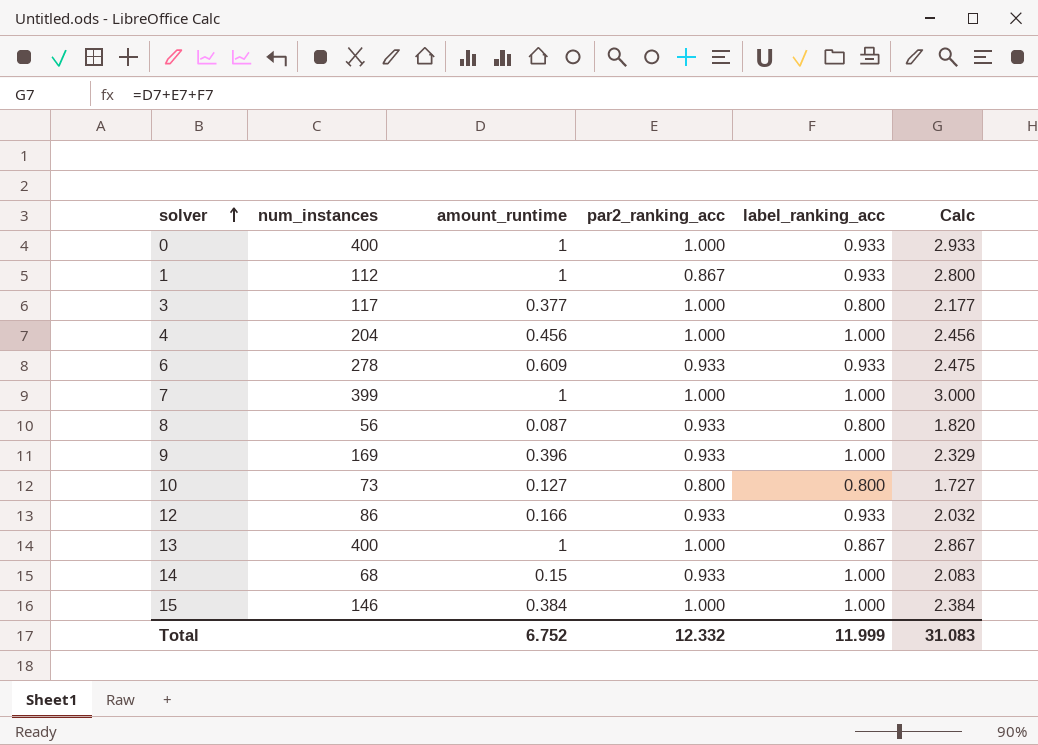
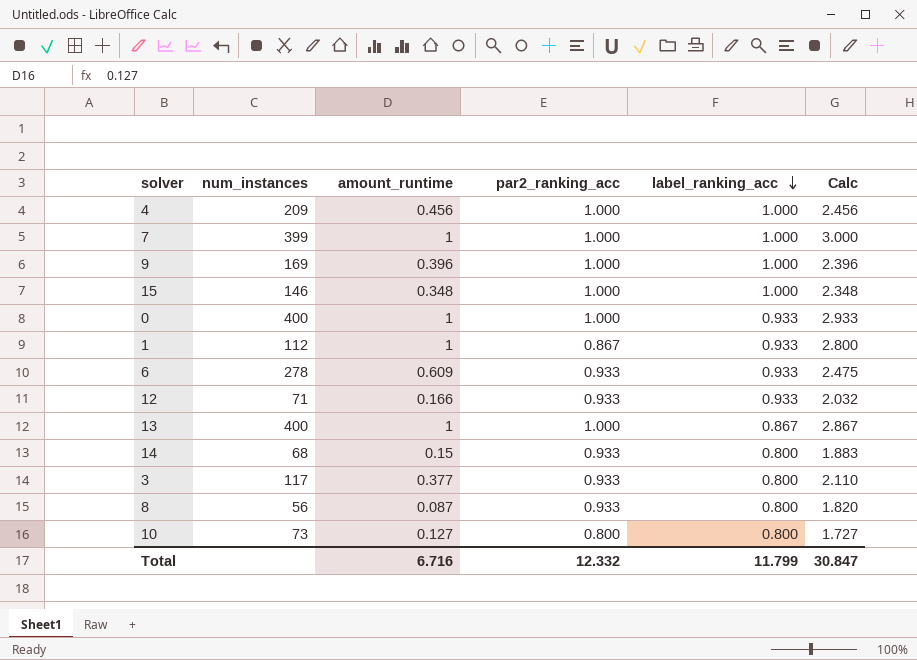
row order: solver ascending -> label_ranking_acc descending
4 | num_instances: 204 -> 209
9 | par2_ranking_acc: 0.933 -> 1.000
9 | Calc: 2.329 -> 2.396
15 | amount_runtime: 0.384 -> 0.348
15 | Calc: 2.384 -> 2.348
12 | num_instances: 86 -> 71
14 | label_ranking_acc: 1.000 -> 0.800
14 | Calc: 2.083 -> 1.883
3 | par2_ranking_acc: 1.000 -> 0.933
3 | Calc: 2.177 -> 2.110
Total | amount_runtime: 6.752 -> 6.716
Total | label_ranking_acc: 11.999 -> 11.799
Total | Calc: 31.083 -> 30.847

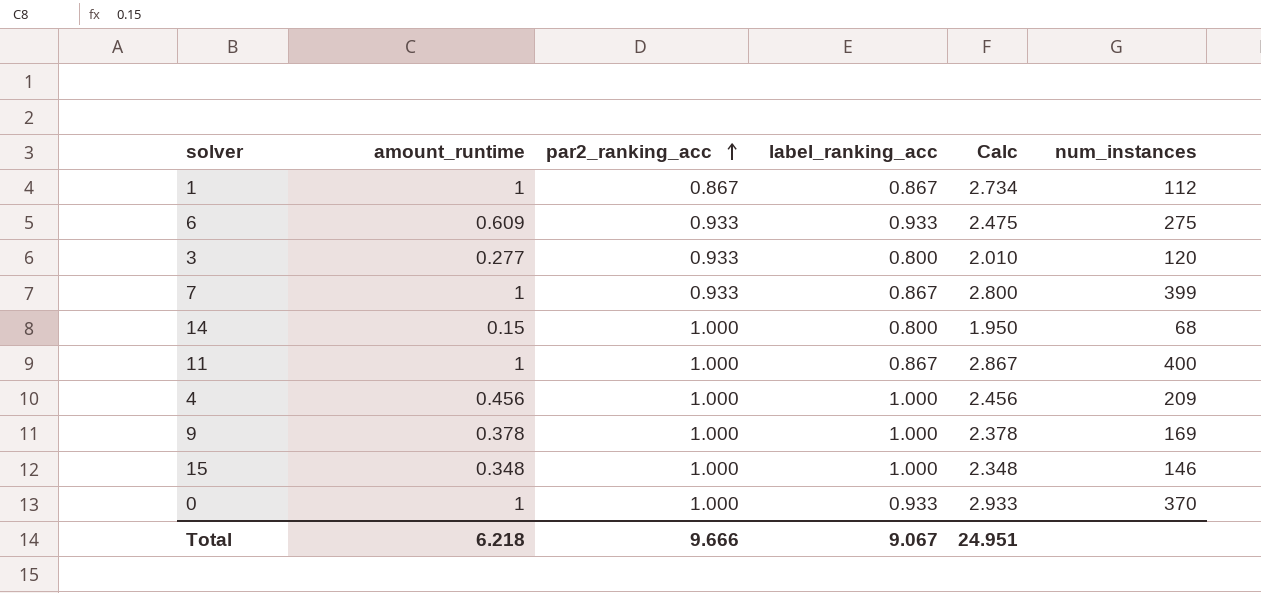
row order: label_ranking_acc descending -> par2_ranking_acc ascending
column num_instances | position: 2 -> 6
row 12: 71 | 0.166 | 0.933 | 0.933 | 2.032 -> none
row 13: 400 | 1 | 1.000 | 0.867 | 2.867 -> none
row 8: 56 | 0.087 | 0.933 | 0.800 | 1.820 -> none
row 10: 73 | 0.127 | 0.800 | 0.800 | 1.727 -> none
1 | label_ranking_acc: 0.933 -> 0.867
1 | Calc: 2.800 -> 2.734
6 | num_instances: 278 -> 275
3 | amount_runtime: 0.377 -> 0.277
3 | Calc: 2.110 -> 2.010
3 | num_instances: 117 -> 120
7 | par2_ranking_acc: 1.000 -> 0.933
7 | label_ranking_acc: 1.000 -> 0.867
7 | Calc: 3.000 -> 2.800
14 | par2_ranking_acc: 0.933 -> 1.000
14 | Calc: 1.883 -> 1.950
row 11: none -> 1 | 1.000 | 0.867 | 2.867 | 400
9 | amount_runtime: 0.396 -> 0.378
9 | Calc: 2.396 -> 2.378
0 | num_instances: 400 -> 370
Total | amount_runtime: 6.716 -> 6.218
Total | par2_ranking_acc: 12.332 -> 9.666
Total | label_ranking_acc: 11.799 -> 9.067
Total | Calc: 30.847 -> 24.951

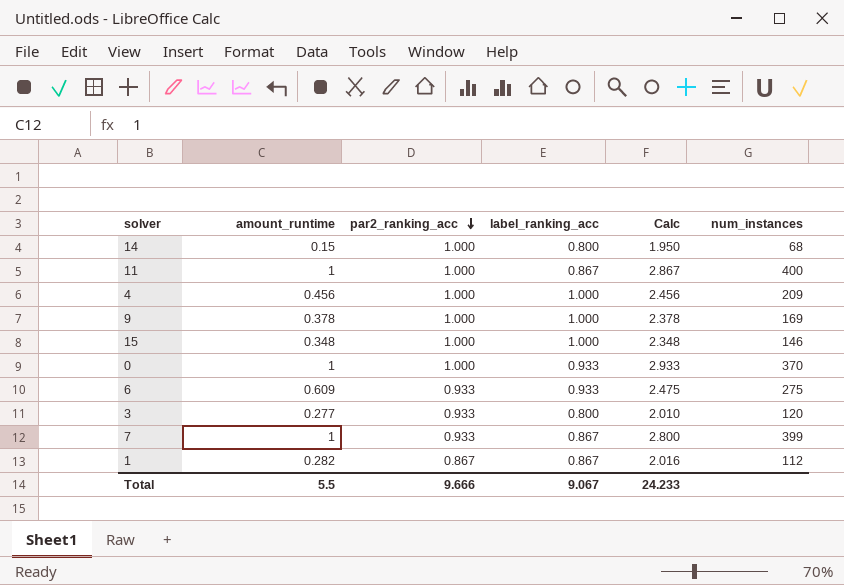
row order: par2_ranking_acc ascending -> par2_ranking_acc descending
1 | amount_runtime: 1 -> 0.282
1 | Calc: 2.734 -> 2.016
Total | amount_runtime: 6.218 -> 5.5
Total | Calc: 24.951 -> 24.233

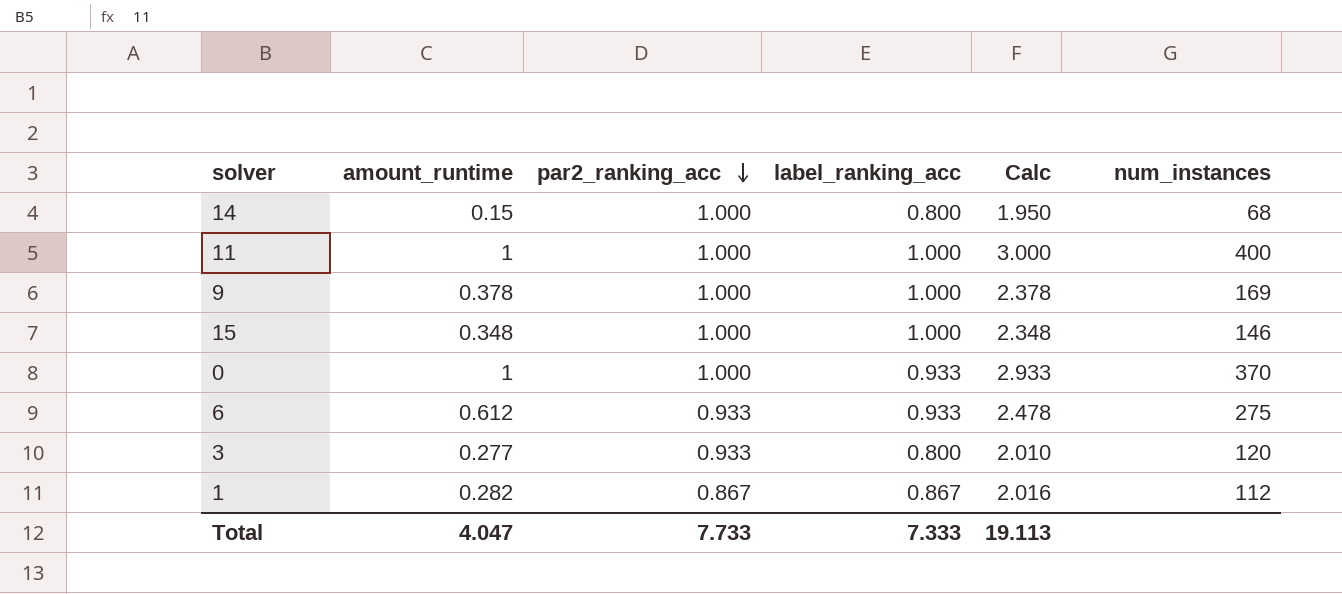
row 4: 0.456 | 1.000 | 1.000 | 2.456 | 209 -> none
row 7: 1 | 0.933 | 0.867 | 2.800 | 399 -> none
11 | label_ranking_acc: 0.867 -> 1.000
11 | Calc: 2.867 -> 3.000
6 | amount_runtime: 0.609 -> 0.612
6 | Calc: 2.475 -> 2.478
Total | amount_runtime: 5.5 -> 4.047
Total | par2_ranking_acc: 9.666 -> 7.733
Total | label_ranking_acc: 9.067 -> 7.333
Total | Calc: 24.233 -> 19.113

